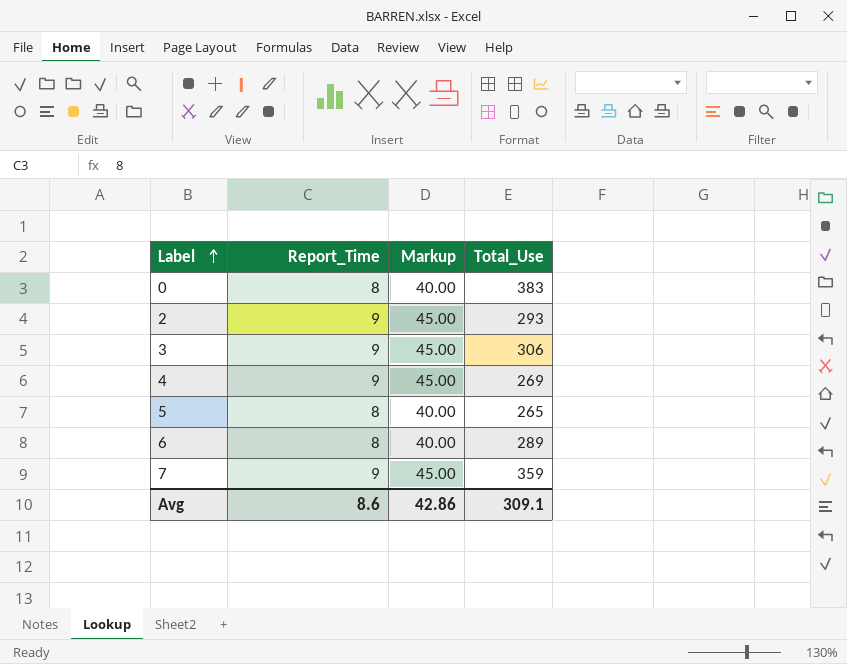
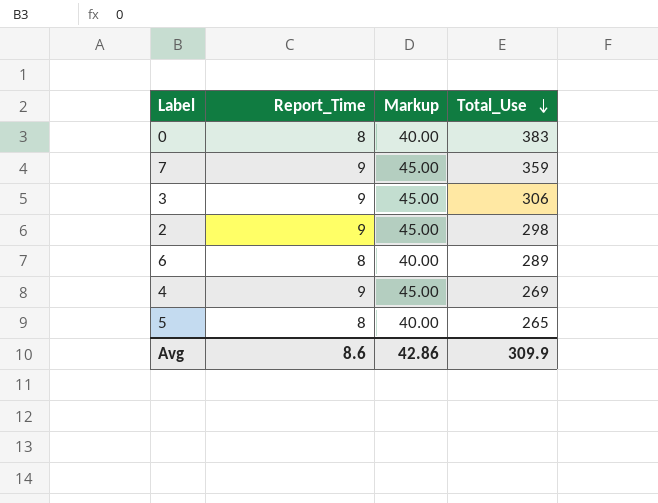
row order: Label ascending -> Total_Use descending
2 | Total_Use: 293 -> 298
Avg | Total_Use: 309.1 -> 309.9

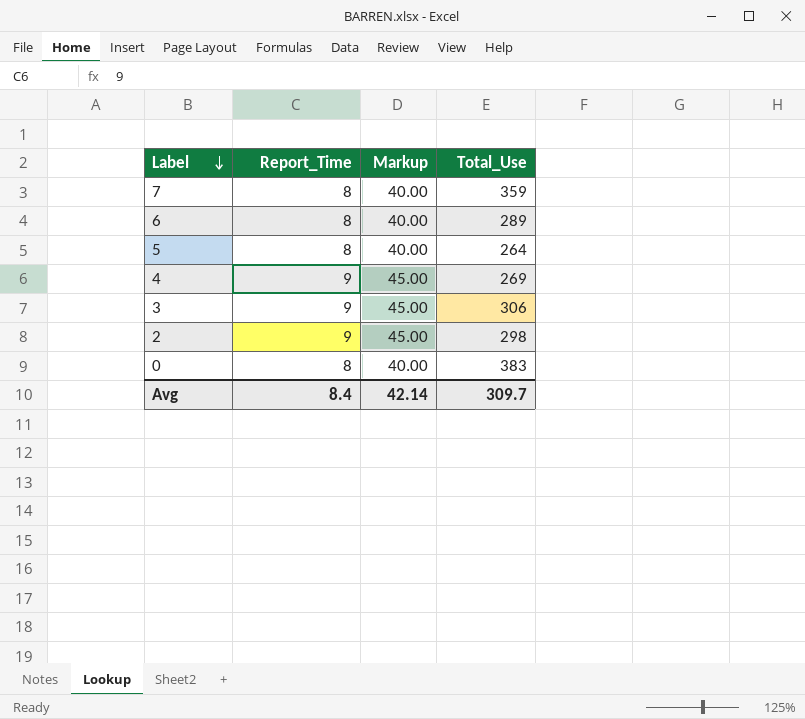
row order: Total_Use descending -> Label descending
7 | Report_Time: 9 -> 8
7 | Markup: 45.00 -> 40.00
5 | Total_Use: 265 -> 264
Avg | Report_Time: 8.6 -> 8.4
Avg | Markup: 42.86 -> 42.14
Avg | Total_Use: 309.9 -> 309.7

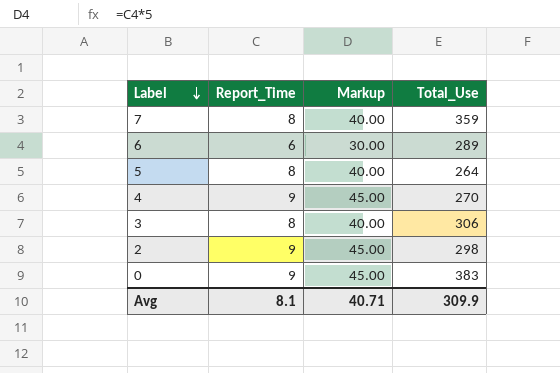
6 | Report_Time: 8 -> 6
6 | Markup: 40.00 -> 30.00
4 | Total_Use: 269 -> 270
3 | Report_Time: 9 -> 8
3 | Markup: 45.00 -> 40.00
0 | Report_Time: 8 -> 9
0 | Markup: 40.00 -> 45.00
Avg | Report_Time: 8.4 -> 8.1
Avg | Markup: 42.14 -> 40.71
Avg | Total_Use: 309.7 -> 309.9

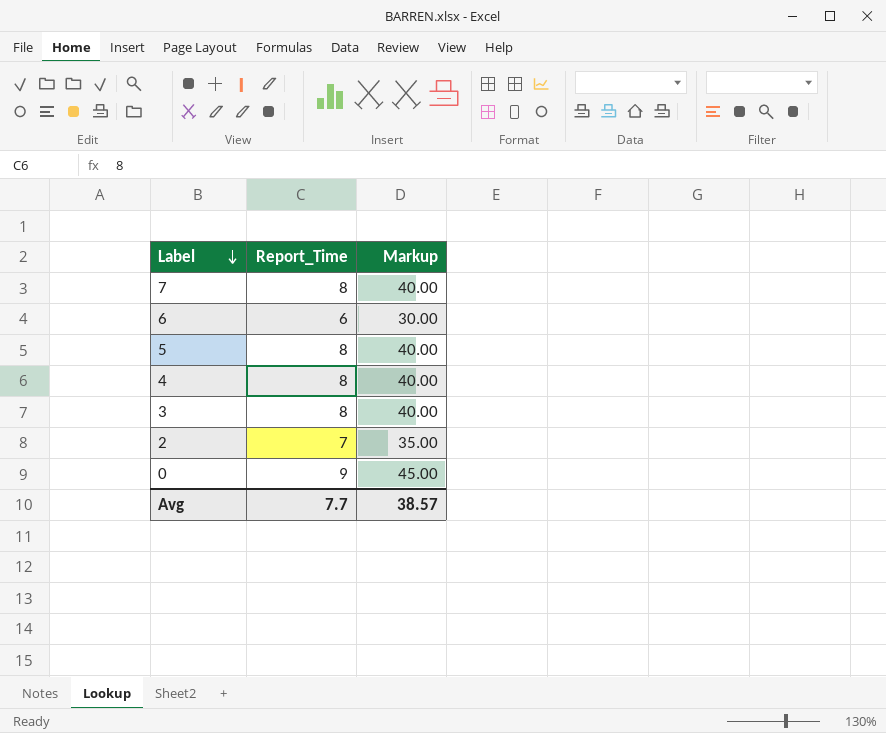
column Total_Use | position: 4 -> none
4 | Report_Time: 9 -> 8
4 | Markup: 45.00 -> 40.00
2 | Report_Time: 9 -> 7
2 | Markup: 45.00 -> 35.00
Avg | Report_Time: 8.1 -> 7.7
Avg | Markup: 40.71 -> 38.57

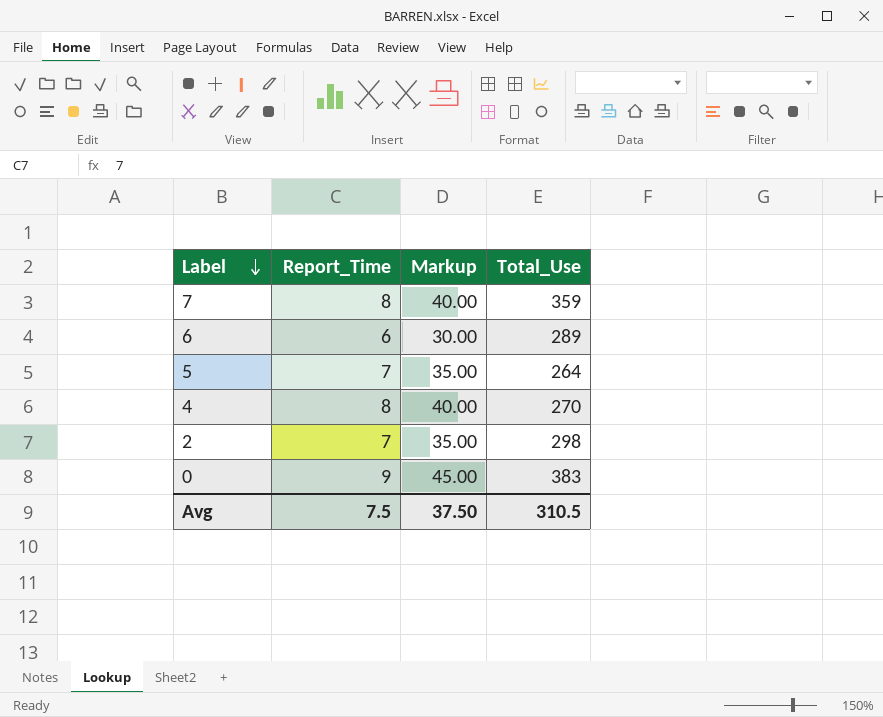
column Total_Use | position: none -> 4
row 3: 8 | 40.00 -> none
5 | Report_Time: 8 -> 7
5 | Markup: 40.00 -> 35.00
Avg | Report_Time: 7.7 -> 7.5
Avg | Markup: 38.57 -> 37.50

